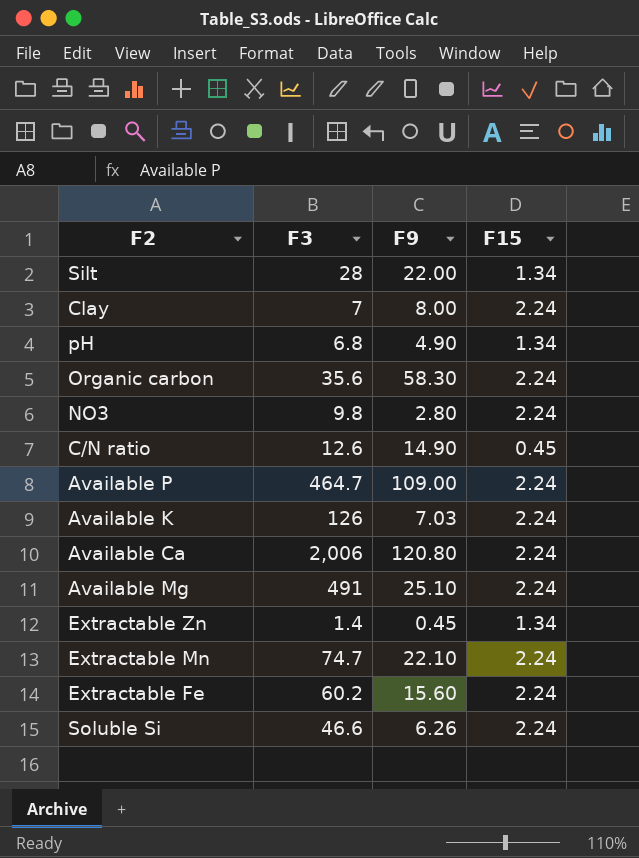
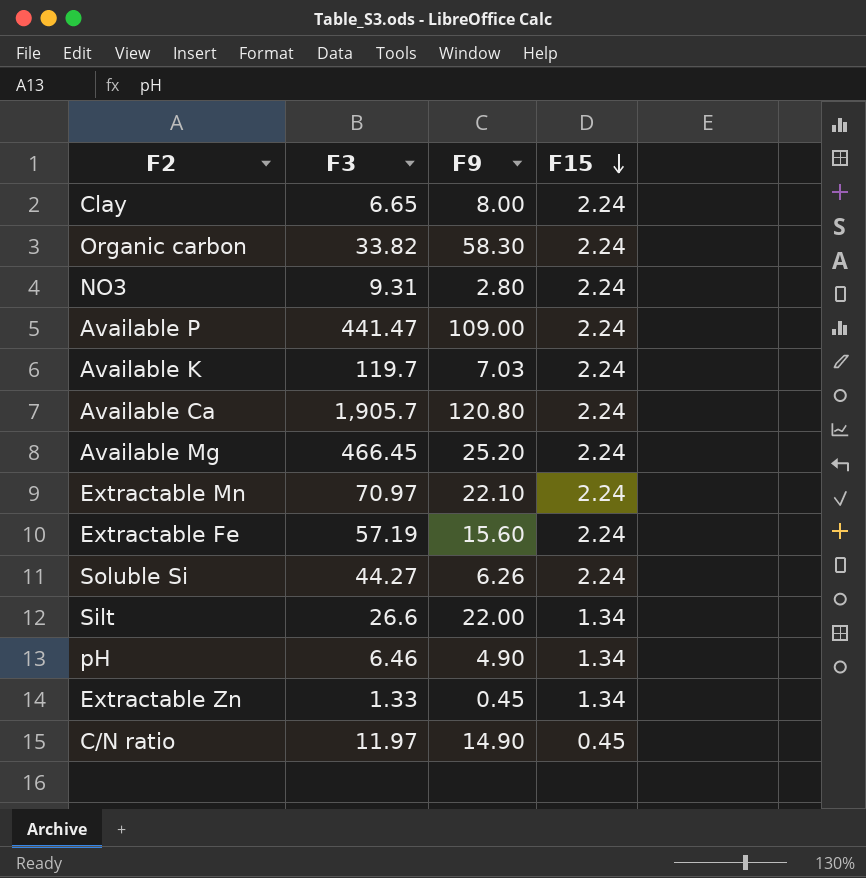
row order: none -> F15 descending
Clay | F3: 7 -> 6.65
Organic carbon | F3: 35.6 -> 33.82
NO3 | F3: 9.8 -> 9.31
Available P | F3: 464.7 -> 441.47
Available K | F3: 126 -> 119.7
Available Ca | F3: 2,006 -> 1,905.7
Available Mg | F3: 491 -> 466.45
Available Mg | F9: 25.10 -> 25.20
Extractable Mn | F3: 74.7 -> 70.97
Extractable Fe | F3: 60.2 -> 57.19
Soluble Si | F3: 46.6 -> 44.27
Silt | F3: 28 -> 26.6
pH | F3: 6.8 -> 6.46
Extractable Zn | F3: 1.4 -> 1.33
C/N ratio | F3: 12.6 -> 11.97

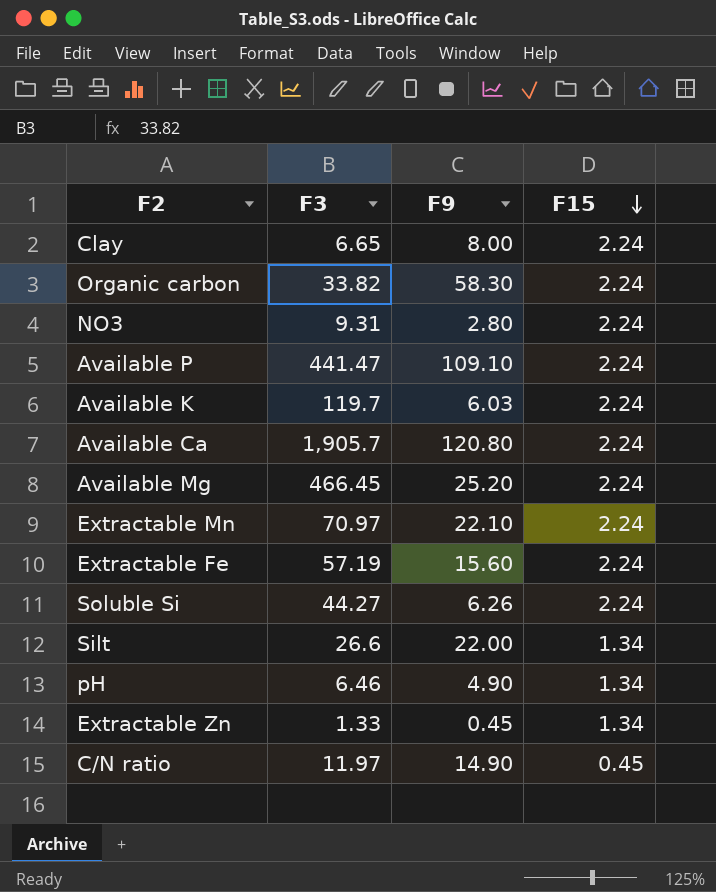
Available P | F9: 109.00 -> 109.10
Available K | F9: 7.03 -> 6.03

